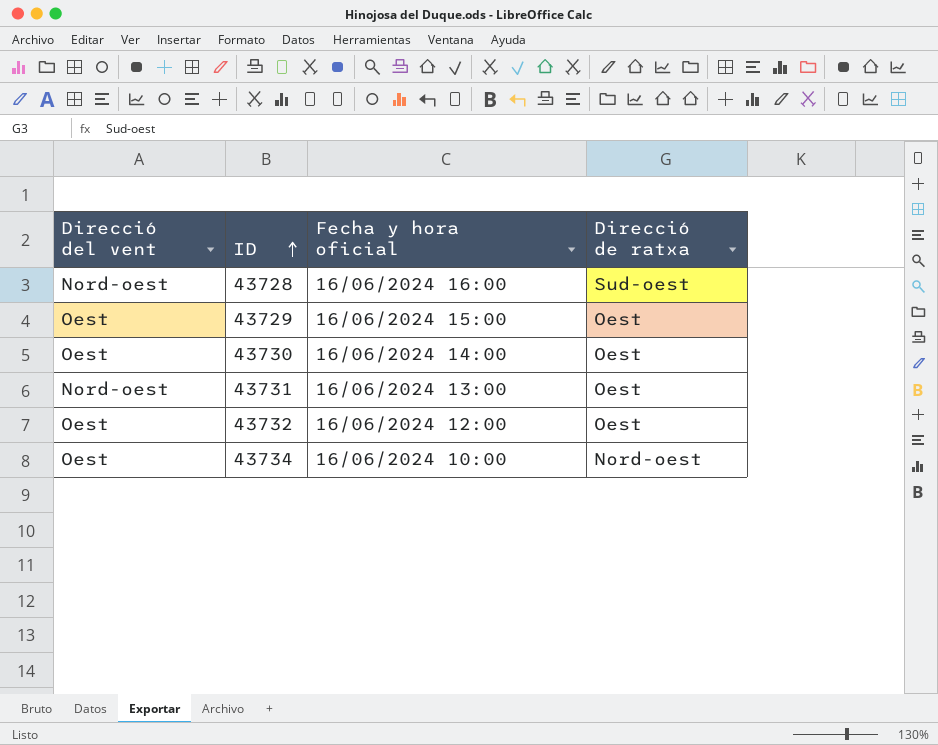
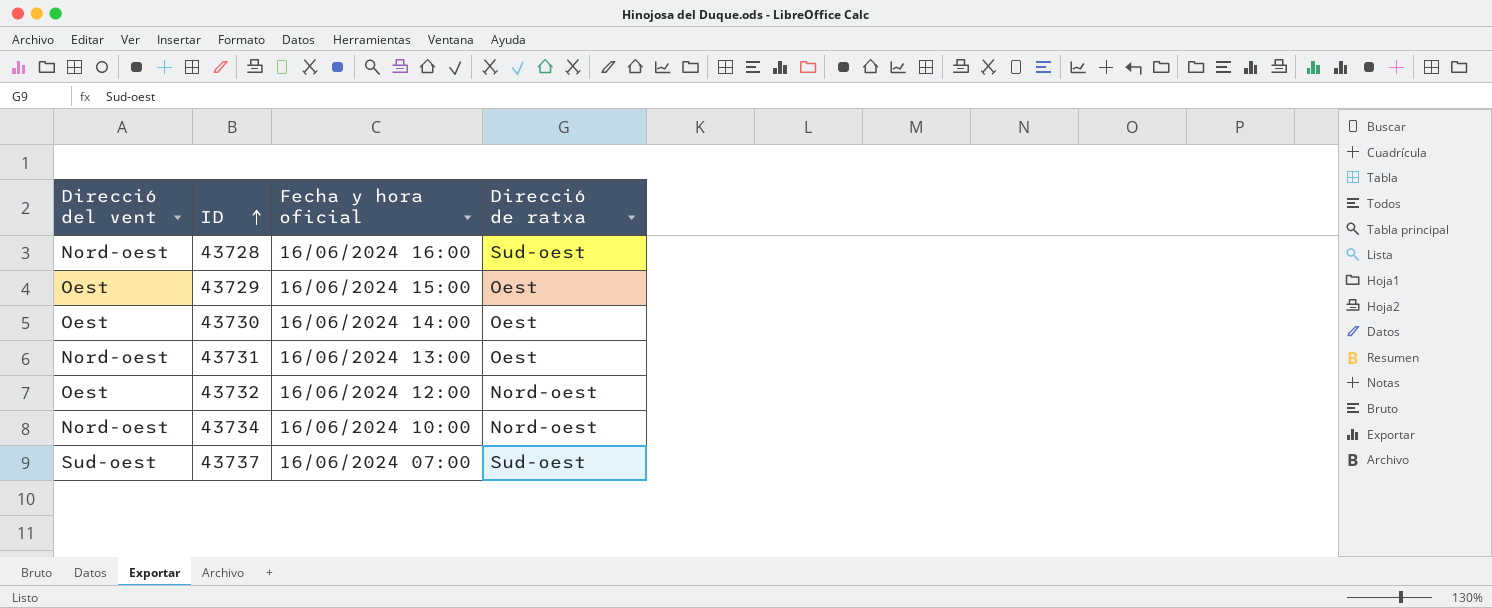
43732 | Direcció de ratxa: Oest -> Nord-oest
43734 | Direcció del vent: Oest -> Nord-oest
row 43737: none -> Sud-oest | 16/06/2024 07:00 | Sud-oest

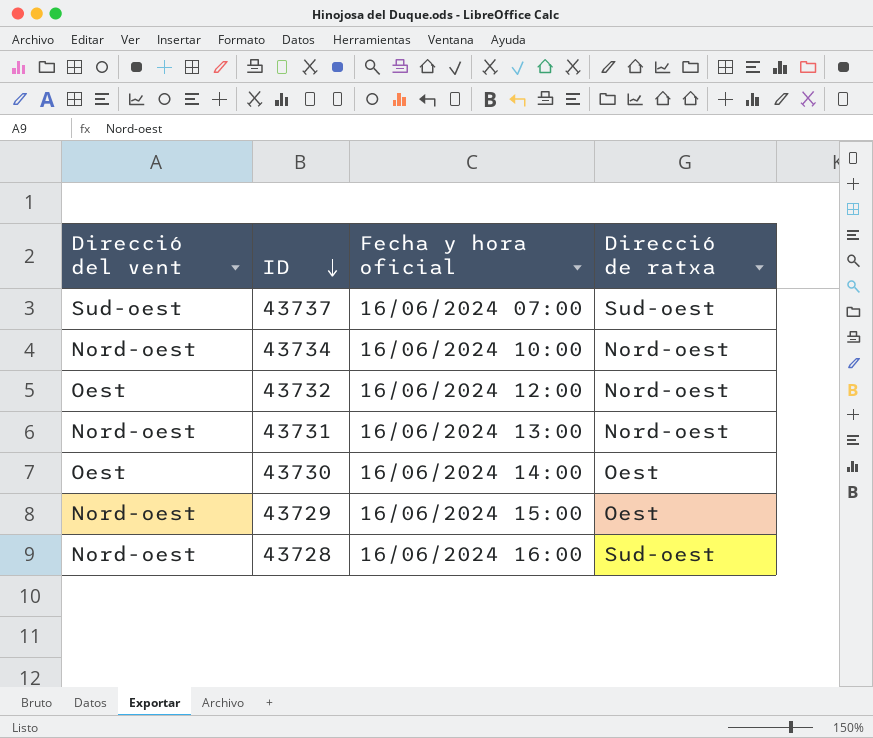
row order: ID ascending -> ID descending
43731 | Direcció de ratxa: Oest -> Nord-oest
43729 | Direcció del vent: Oest -> Nord-oest

